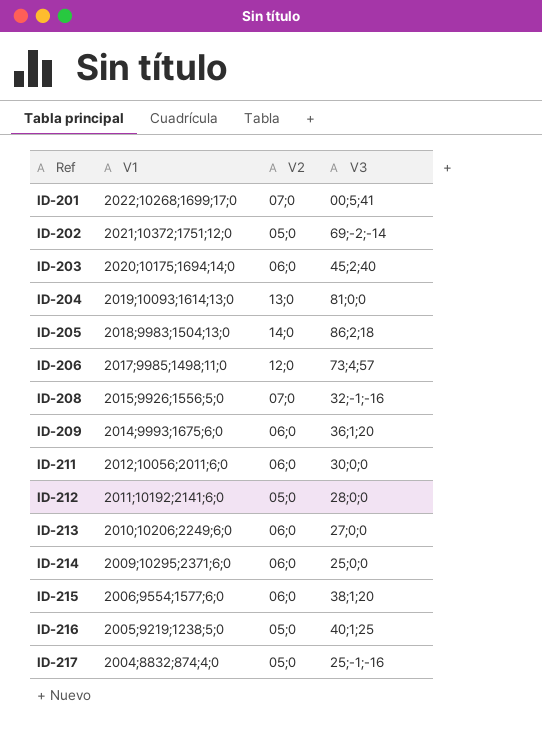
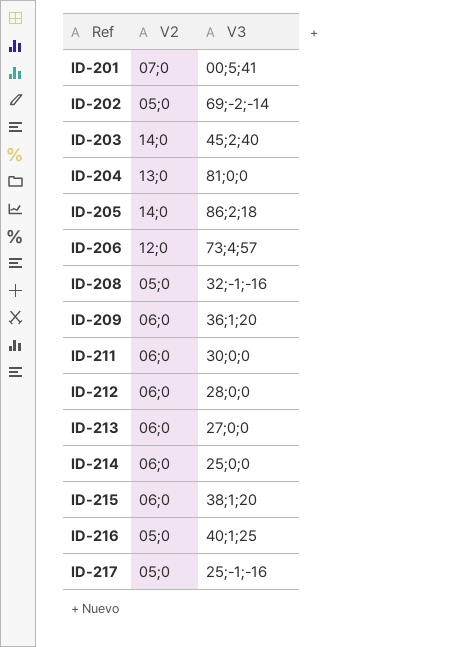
column V1 | position: 2 -> none
ID-203 | V2: 06;0 -> 14;0
ID-208 | V2: 07;0 -> 05;0
ID-212 | V2: 05;0 -> 06;0

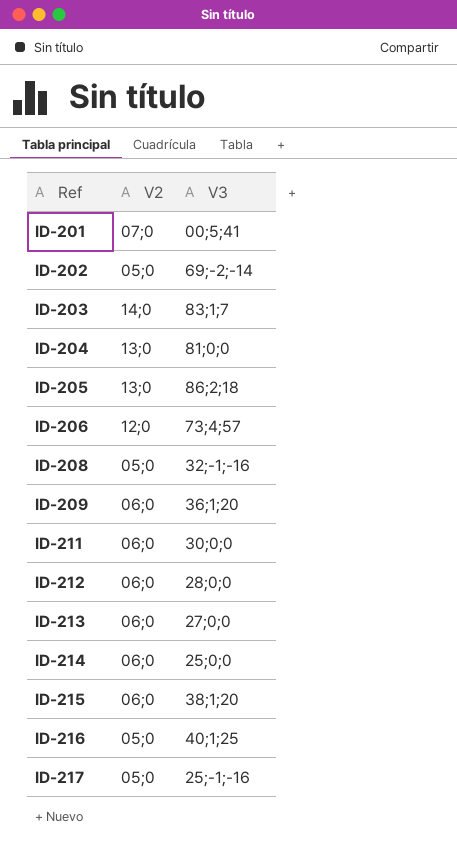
ID-203 | V3: 45;2;40 -> 83;1;7
ID-205 | V2: 14;0 -> 13;0

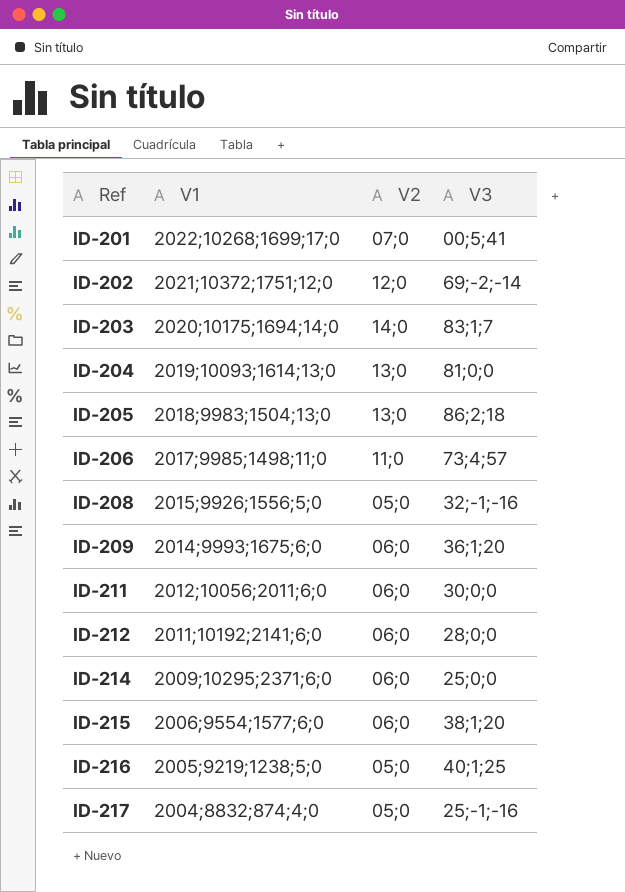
column V1 | position: none -> 2
row ID-213: 06;0 | 27;0;0 -> none
ID-202 | V2: 05;0 -> 12;0
ID-206 | V2: 12;0 -> 11;0

